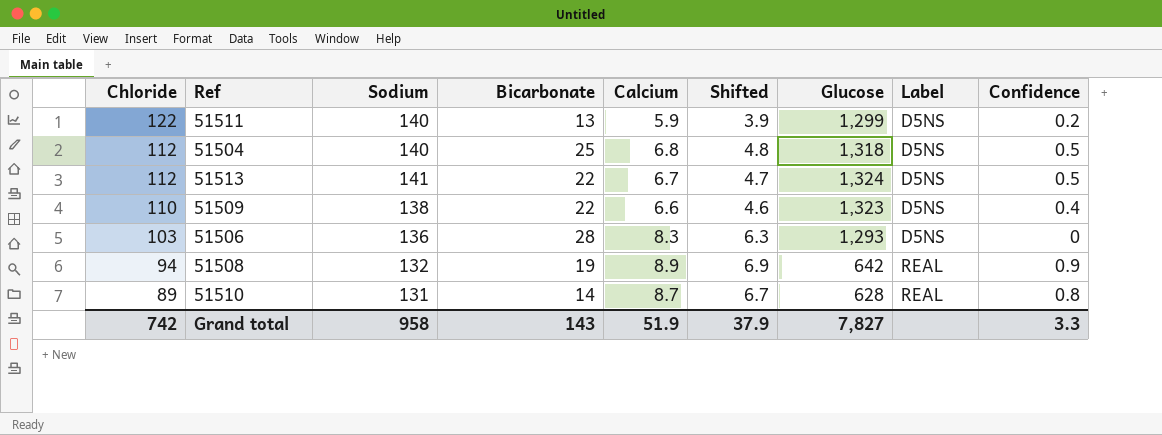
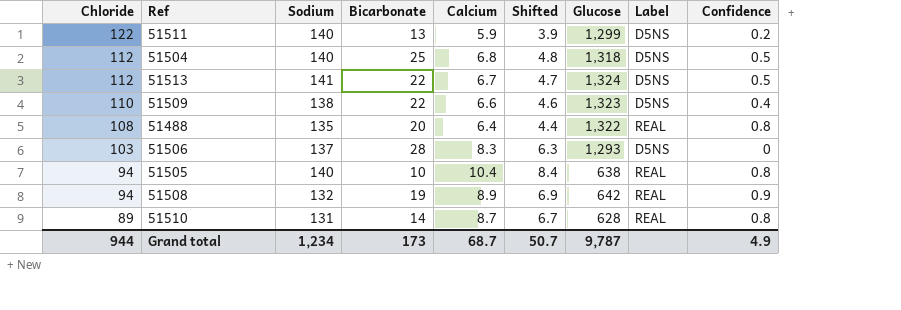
row 51488: none -> 108 | 135 | 20 | 6.4 | 4.4 | 1,322 | REAL | 0.8
51506 | Sodium: 136 -> 137
row 51505: none -> 94 | 140 | 10 | 10.4 | 8.4 | 638 | REAL | 0.8
Grand total | Chloride: 742 -> 944
Grand total | Sodium: 958 -> 1,234
Grand total | Bicarbonate: 143 -> 173
Grand total | Calcium: 51.9 -> 68.7
Grand total | Shifted: 37.9 -> 50.7
Grand total | Glucose: 7,827 -> 9,787
Grand total | Confidence: 3.3 -> 4.9

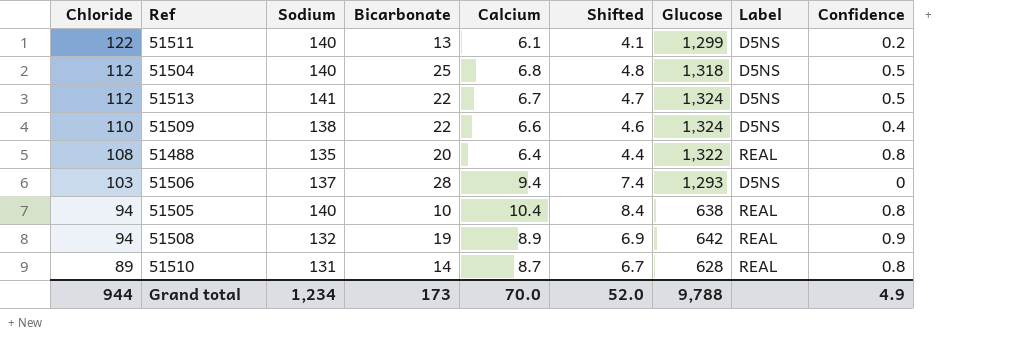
51511 | Calcium: 5.9 -> 6.1
51511 | Shifted: 3.9 -> 4.1
51509 | Glucose: 1,323 -> 1,324
51506 | Calcium: 8.3 -> 9.4
51506 | Shifted: 6.3 -> 7.4
Grand total | Calcium: 68.7 -> 70.0
Grand total | Shifted: 50.7 -> 52.0
Grand total | Glucose: 9,787 -> 9,788

